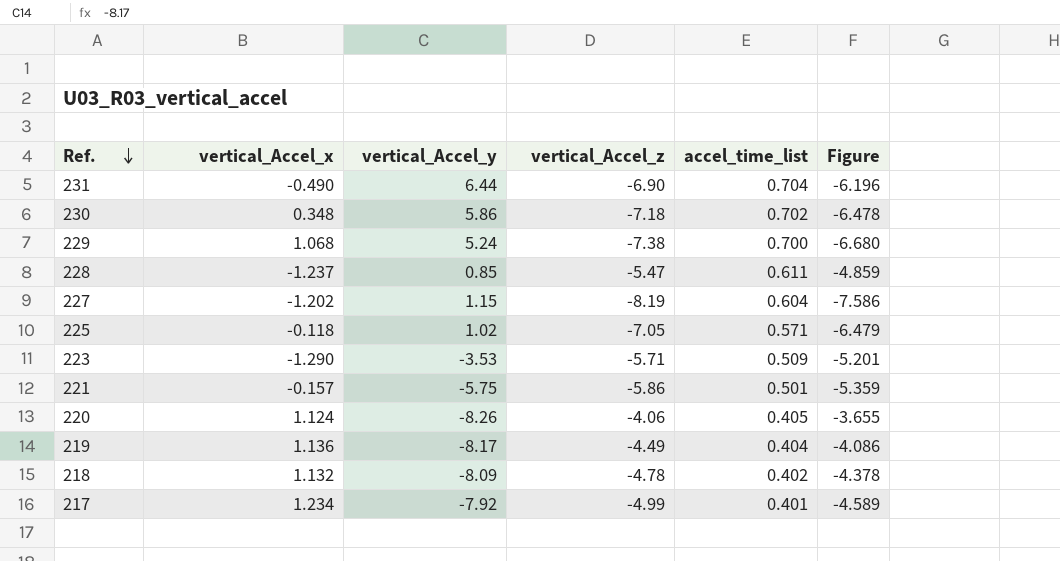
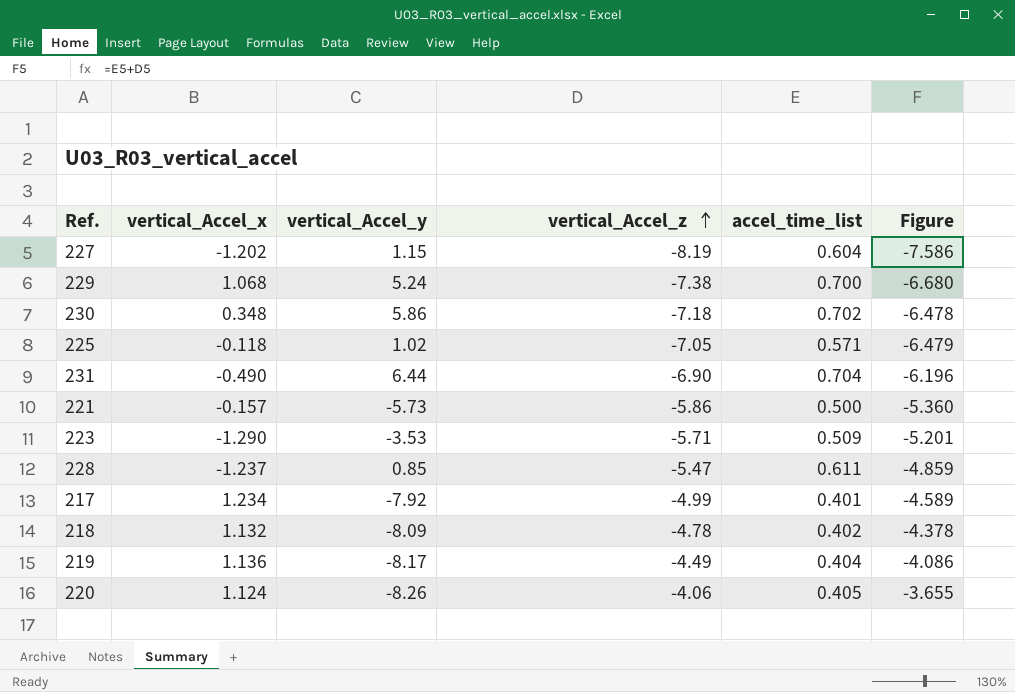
row order: Ref. descending -> vertical_Accel_z ascending
221 | vertical_Accel_y: -5.75 -> -5.73
221 | accel_time_list: 0.501 -> 0.500
221 | Figure: -5.359 -> -5.360

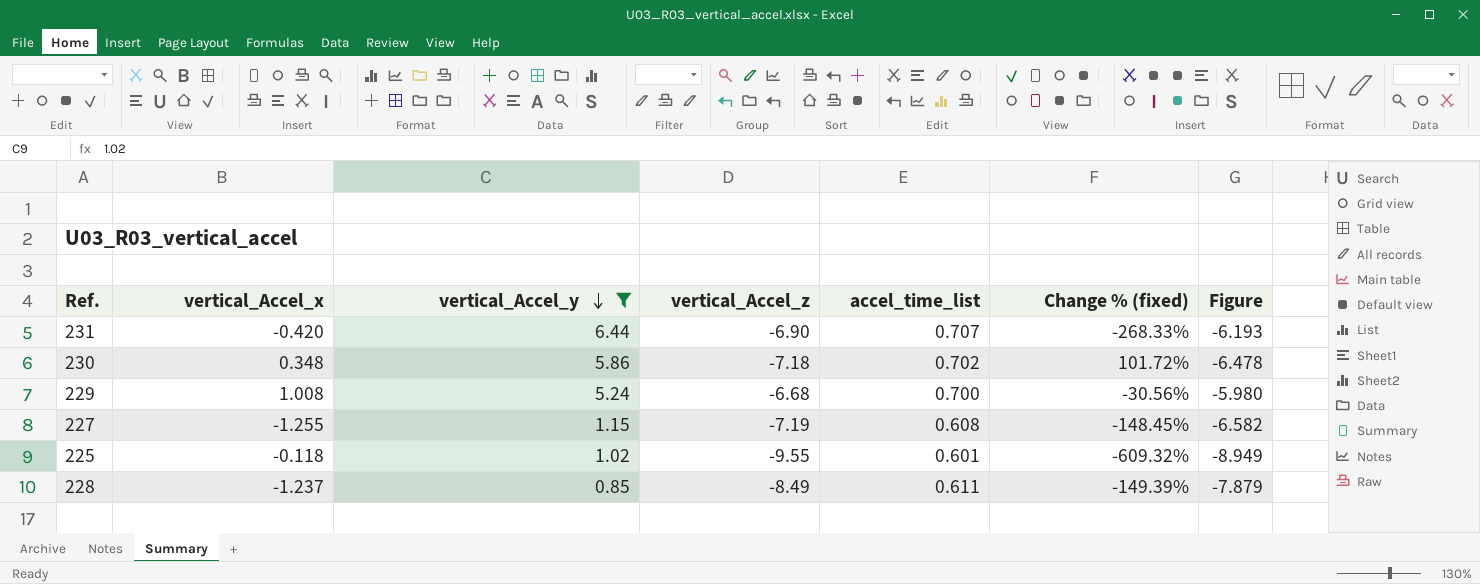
filter: none -> vertical_Accel_y >= 0.85
row order: vertical_Accel_z ascending -> vertical_Accel_y descending
column Change % (fixed) | formula: none -> ([accel_time_list] - [vertical_Accel_x]) / [vertical_Accel_x]
231 | vertical_Accel_x: -0.490 -> -0.420
231 | accel_time_list: 0.704 -> 0.707
231 | Figure: -6.196 -> -6.193
229 | vertical_Accel_x: 1.068 -> 1.008
229 | vertical_Accel_z: -7.38 -> -6.68
229 | Figure: -6.680 -> -5.980
227 | vertical_Accel_x: -1.202 -> -1.255
227 | vertical_Accel_z: -8.19 -> -7.19
227 | accel_time_list: 0.604 -> 0.608
227 | Figure: -7.586 -> -6.582
225 | vertical_Accel_z: -7.05 -> -9.55
225 | accel_time_list: 0.571 -> 0.601
225 | Figure: -6.479 -> -8.949
228 | vertical_Accel_z: -5.47 -> -8.49
228 | Figure: -4.859 -> -7.879

